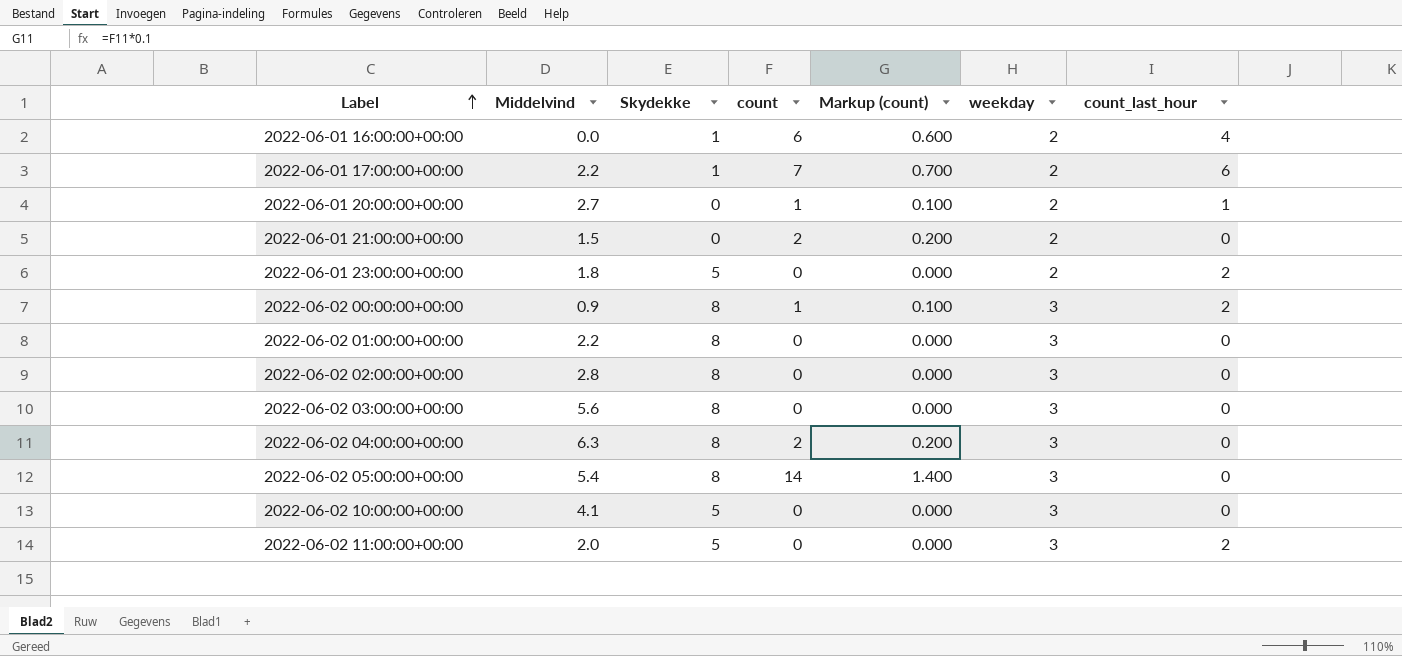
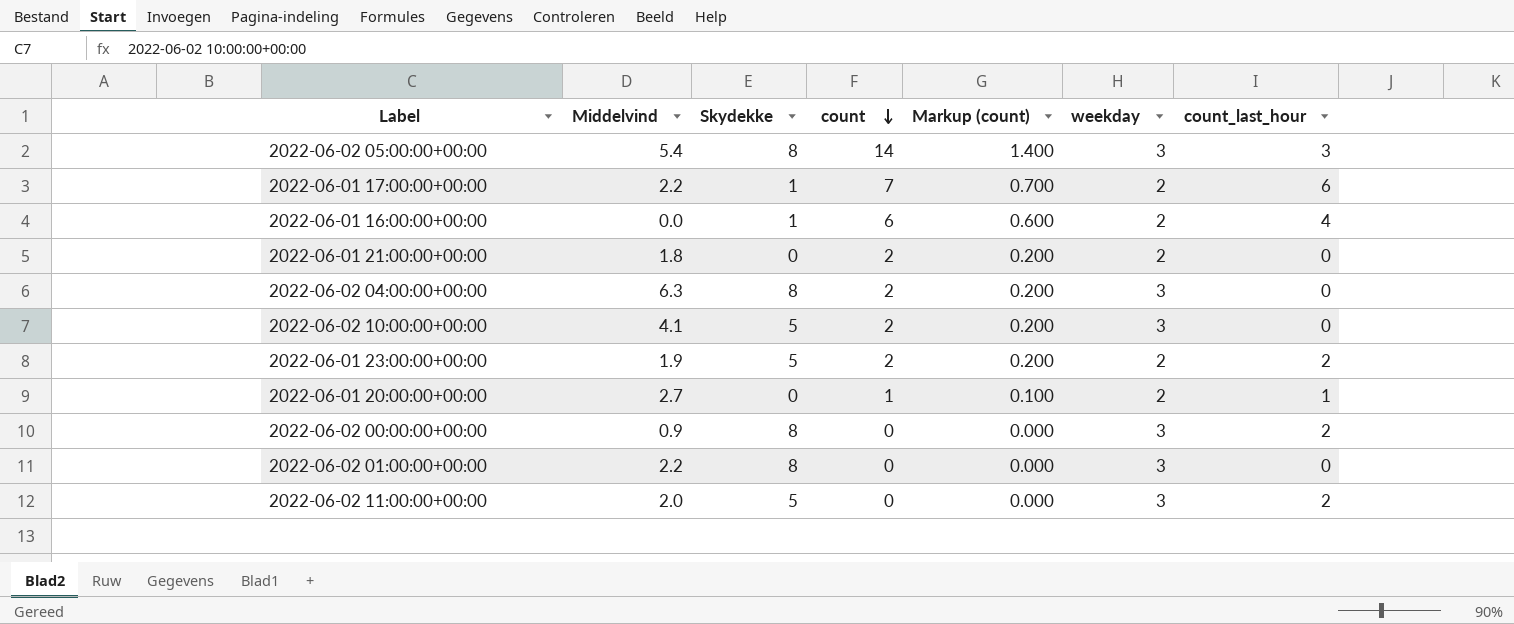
row order: Label ascending -> count descending
row 2022-06-02 02:00:00+00:00: 2.8 | 8 | 0 | 0.000 | 3 | 0 -> none
row 2022-06-02 03:00:00+00:00: 5.6 | 8 | 0 | 0.000 | 3 | 0 -> none
2022-06-02 05:00:00+00:00 | count_last_hour: 0 -> 3
2022-06-01 21:00:00+00:00 | Middelvind: 1.5 -> 1.8
2022-06-02 10:00:00+00:00 | count: 0 -> 2
2022-06-02 10:00:00+00:00 | Markup (count): 0.000 -> 0.200
2022-06-01 23:00:00+00:00 | Middelvind: 1.8 -> 1.9
2022-06-01 23:00:00+00:00 | count: 0 -> 2
2022-06-01 23:00:00+00:00 | Markup (count): 0.000 -> 0.200
2022-06-02 00:00:00+00:00 | count: 1 -> 0
2022-06-02 00:00:00+00:00 | Markup (count): 0.100 -> 0.000

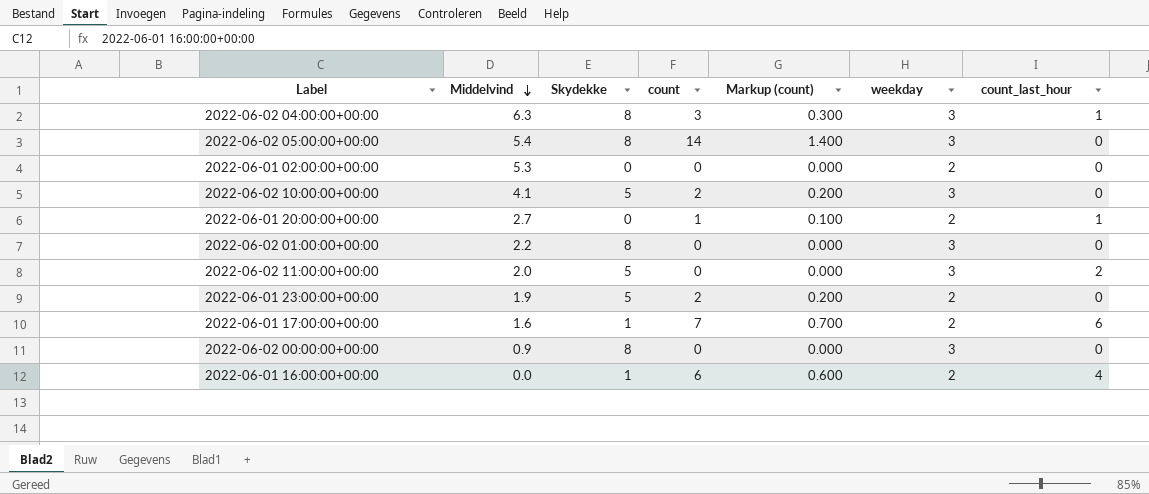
row order: count descending -> Middelvind descending
row 2022-06-01 21:00:00+00:00: 1.8 | 0 | 2 | 0.200 | 2 | 0 -> none
2022-06-02 04:00:00+00:00 | count: 2 -> 3
2022-06-02 04:00:00+00:00 | Markup (count): 0.200 -> 0.300
2022-06-02 04:00:00+00:00 | count_last_hour: 0 -> 1
2022-06-02 05:00:00+00:00 | count_last_hour: 3 -> 0
row 2022-06-01 02:00:00+00:00: none -> 5.3 | 0 | 0 | 0.000 | 2 | 0
2022-06-01 23:00:00+00:00 | count_last_hour: 2 -> 0
2022-06-01 17:00:00+00:00 | Middelvind: 2.2 -> 1.6
2022-06-02 00:00:00+00:00 | count_last_hour: 2 -> 0

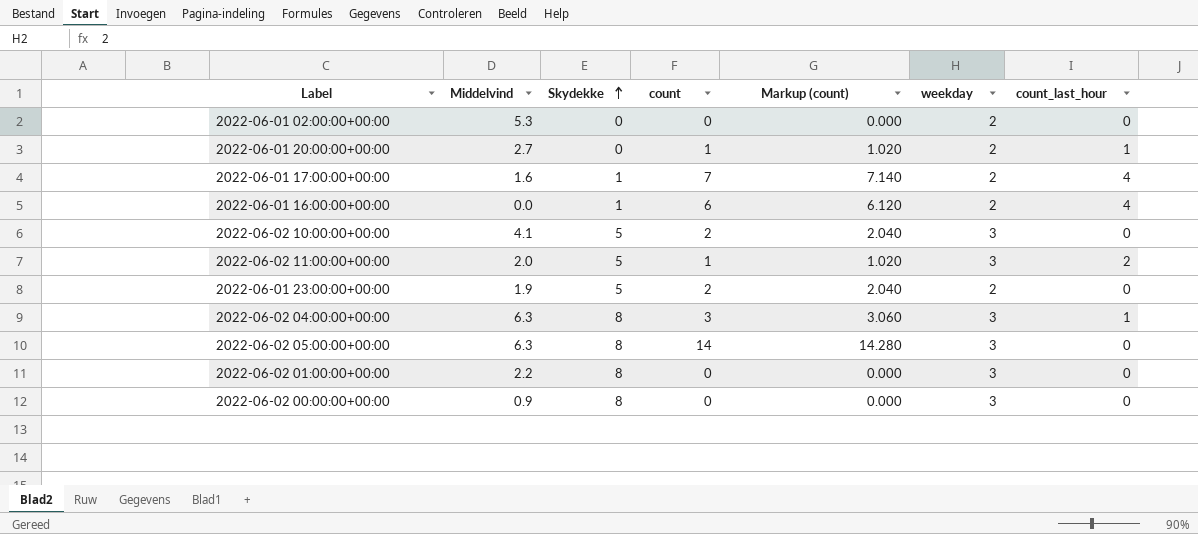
row order: Middelvind descending -> Skydekke ascending
column Markup (count) | formula: [count] * 0.1 -> [count] * 1.02
2022-06-01 17:00:00+00:00 | count_last_hour: 6 -> 4
2022-06-02 11:00:00+00:00 | count: 0 -> 1
2022-06-02 05:00:00+00:00 | Middelvind: 5.4 -> 6.3

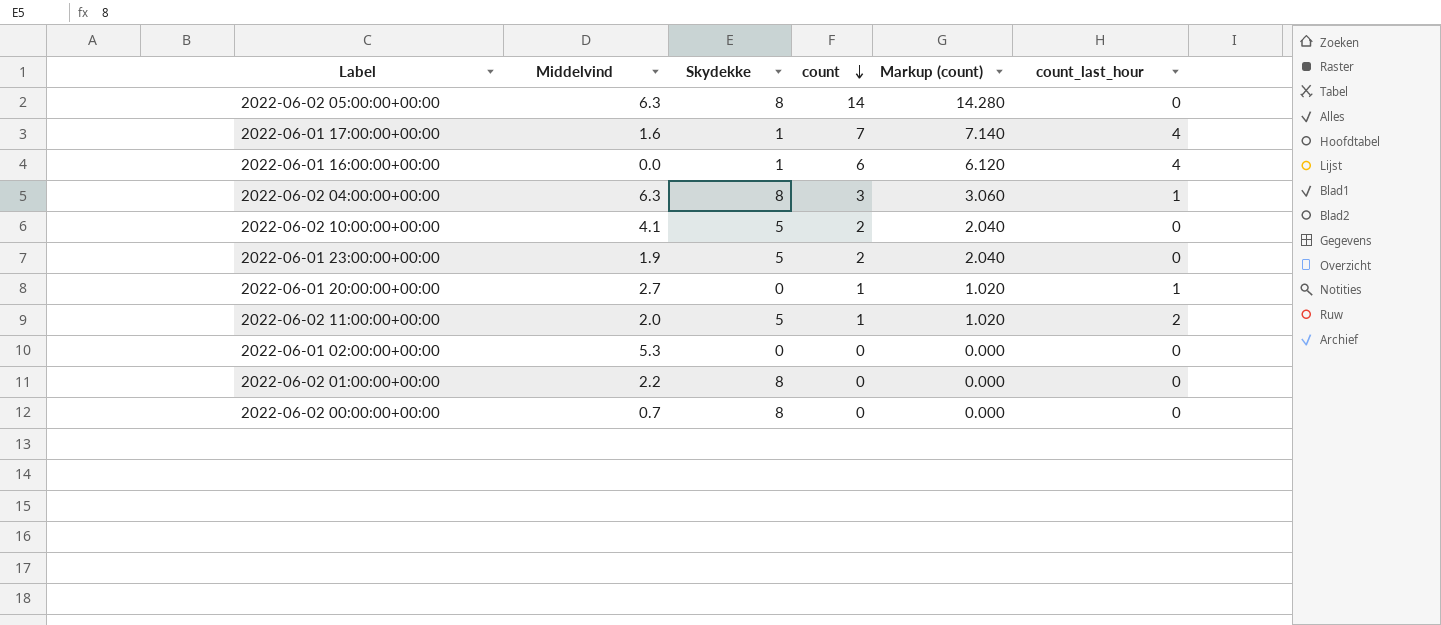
row order: Skydekke ascending -> count descending
column weekday | position: 6 -> none
2022-06-02 00:00:00+00:00 | Middelvind: 0.9 -> 0.7

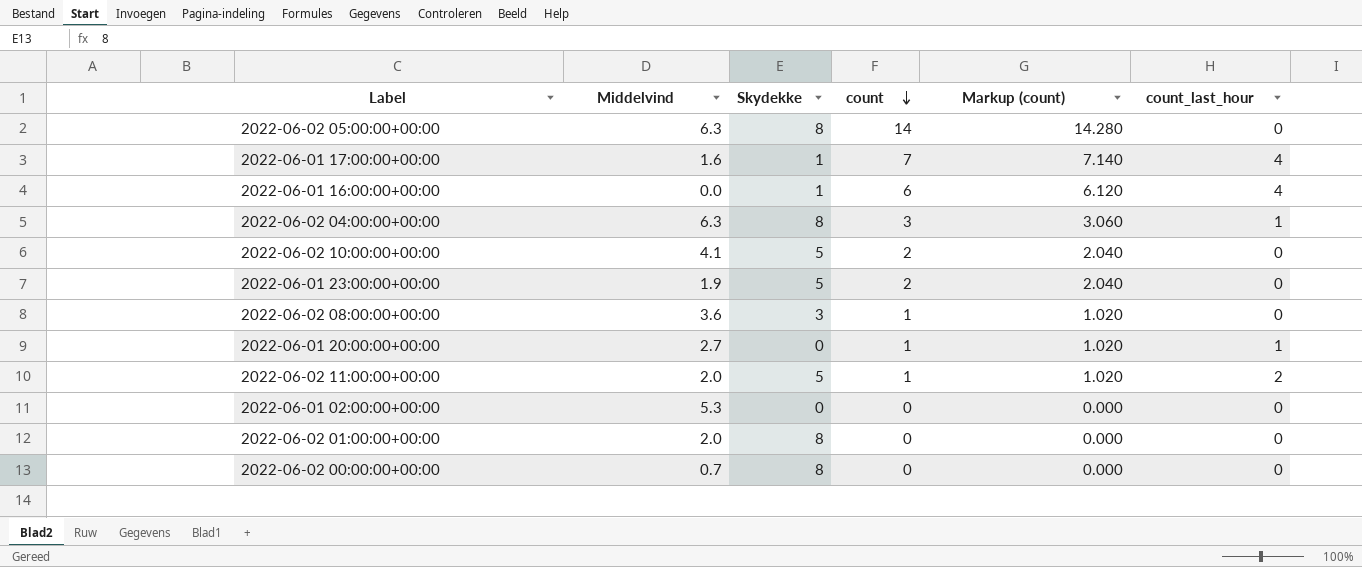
row 2022-06-02 08:00:00+00:00: none -> 3.6 | 3 | 1 | 1.020 | 0
2022-06-02 01:00:00+00:00 | Middelvind: 2.2 -> 2.0

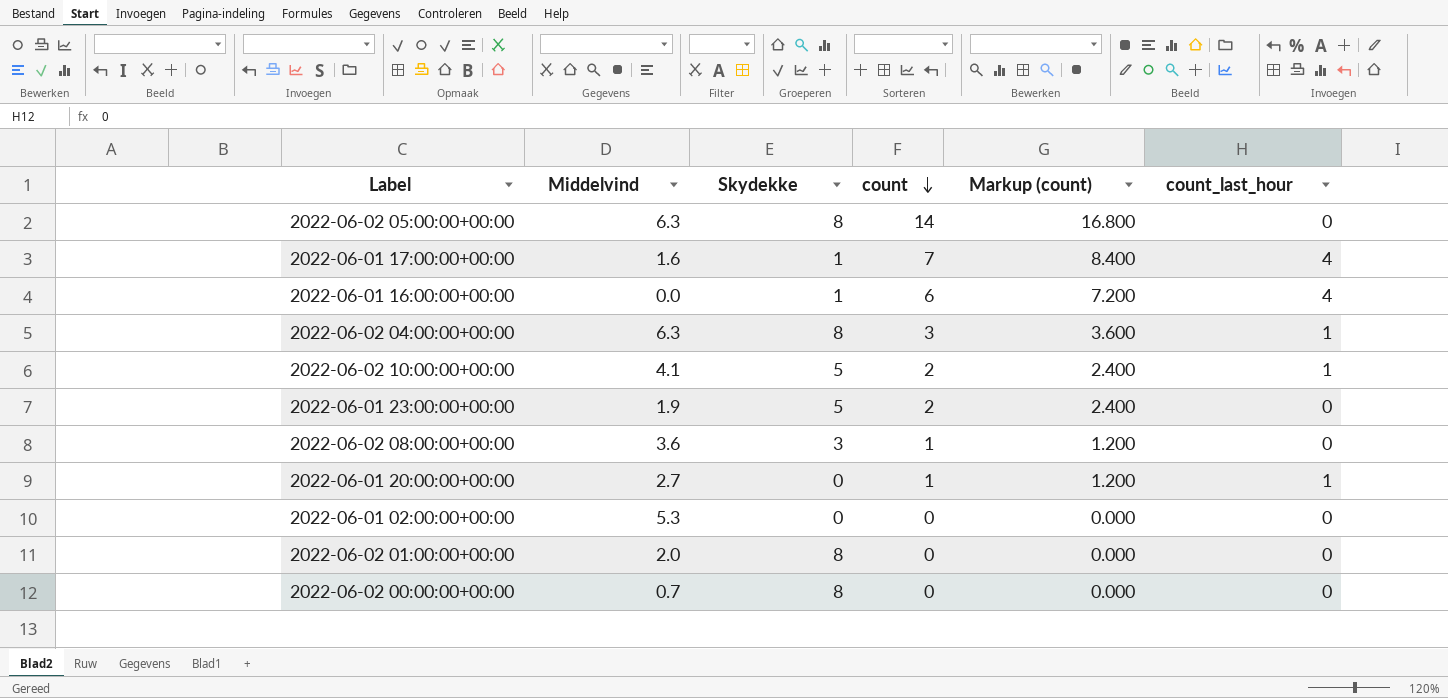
column Markup (count) | formula: [count] * 1.02 -> [count] * 1.2
row 2022-06-02 11:00:00+00:00: 2.0 | 5 | 1 | 1.020 | 2 -> none
2022-06-02 10:00:00+00:00 | count_last_hour: 0 -> 1

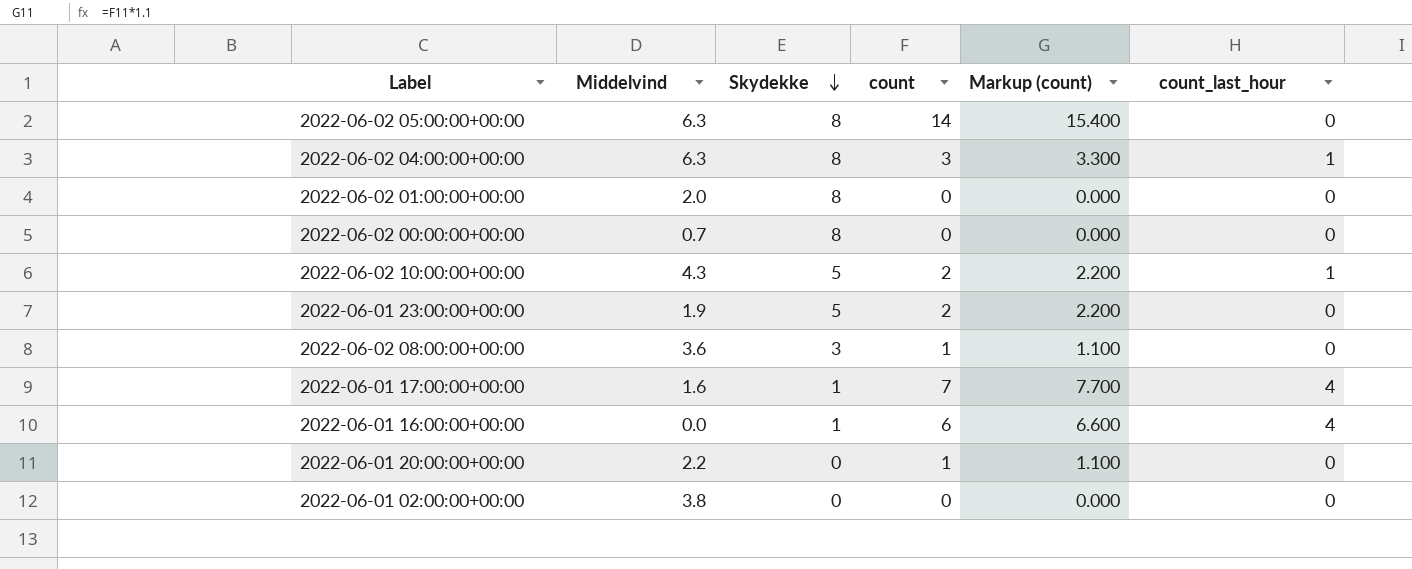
row order: count descending -> Skydekke descending
column Markup (count) | formula: [count] * 1.2 -> [count] * 1.1
2022-06-02 10:00:00+00:00 | Middelvind: 4.1 -> 4.3
2022-06-01 20:00:00+00:00 | Middelvind: 2.7 -> 2.2
2022-06-01 20:00:00+00:00 | count_last_hour: 1 -> 0
2022-06-01 02:00:00+00:00 | Middelvind: 5.3 -> 3.8

